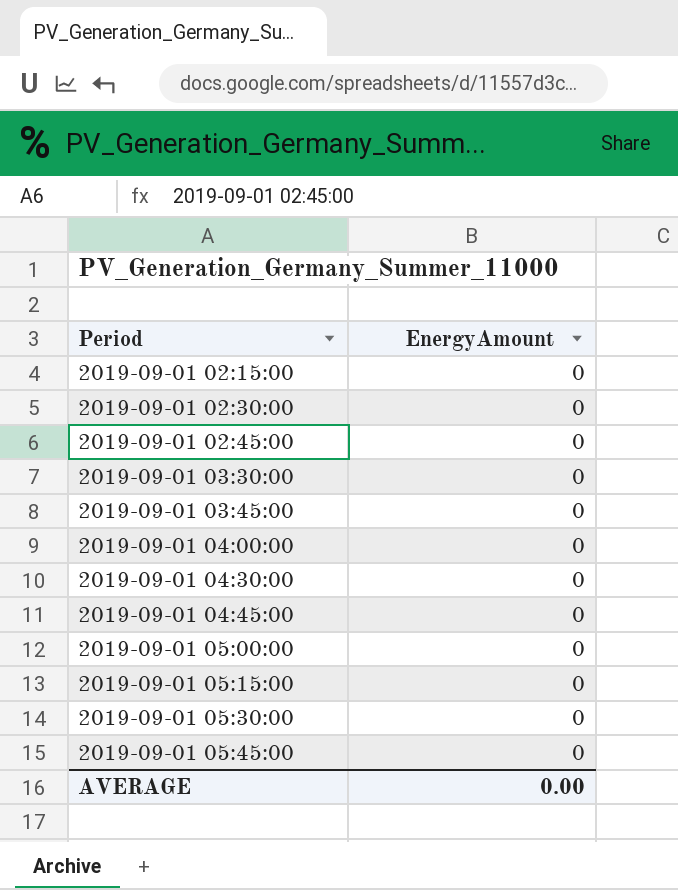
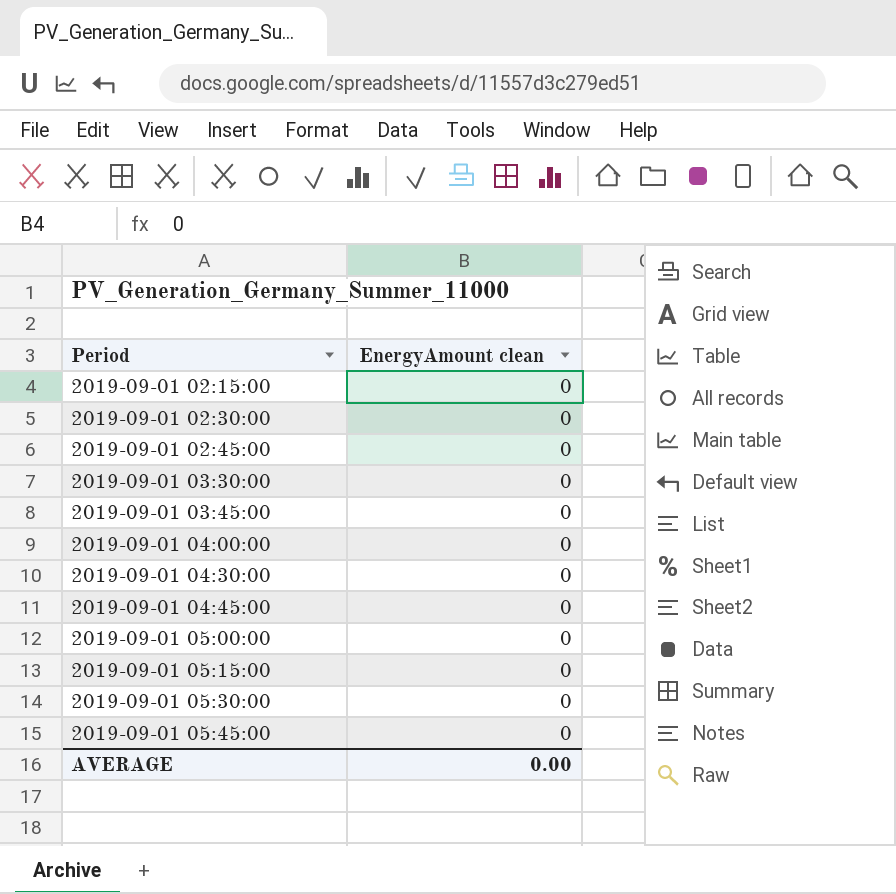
column name: EnergyAmount -> EnergyAmount clean

